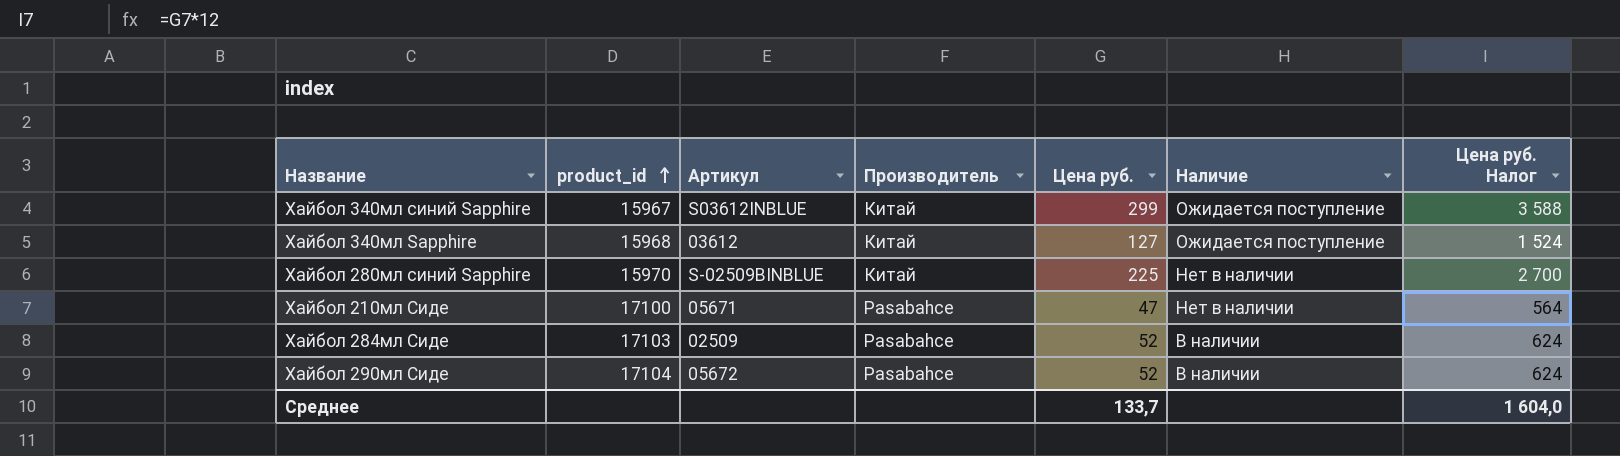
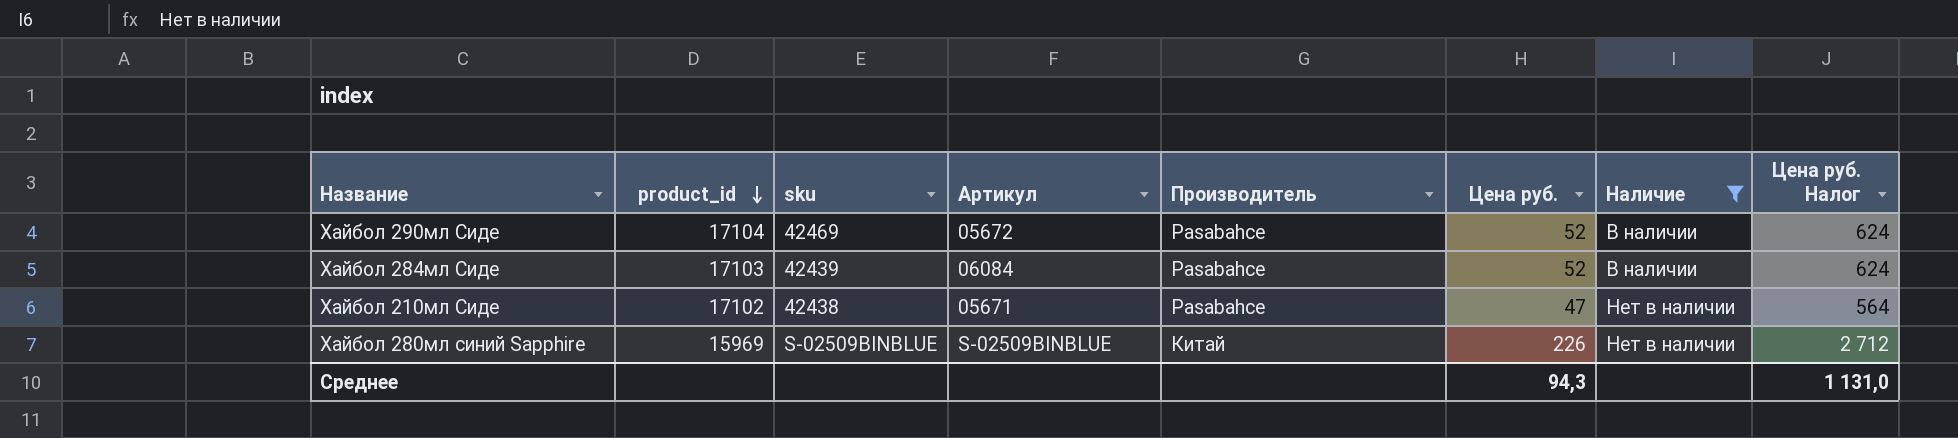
filter: none -> Наличие != Ожидается поступление
row order: product_id ascending -> product_id descending
column sku | position: none -> 3
Хайбол 284мл Сиде | Артикул: 02509 -> 06084
Хайбол 210мл Сиде | product_id: 17100 -> 17102
Хайбол 280мл синий Sapphire | product_id: 15970 -> 15969
Хайбол 280мл синий Sapphire | Цена руб.: 225 -> 226
Хайбол 280мл синий Sapphire | Цена руб. Налог: 2 700 -> 2 712
Среднее | Цена руб.: 133,7 -> 94,3
Среднее | Цена руб. Налог: 1 604,0 -> 1 131,0

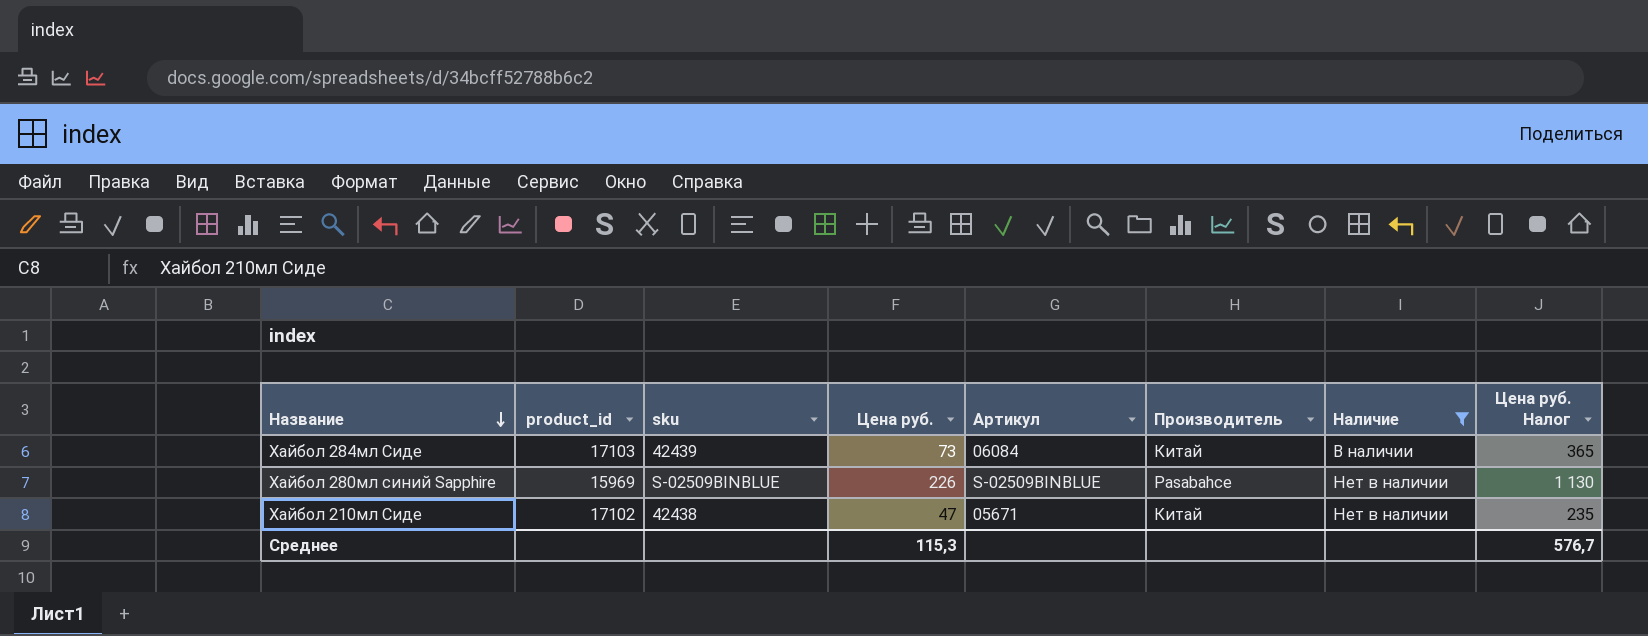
row order: product_id descending -> Название descending
column Цена руб. | position: 6 -> 4
column Цена руб. Налог | formula: [Цена руб.] * 12 -> [Цена руб.] * 5
row Хайбол 290мл Сиде: 17104 | 42469 | 05672 | Pasabahce | 52 | В наличии | 624 -> none
Хайбол 284мл Сиде | Цена руб.: 52 -> 73
Хайбол 284мл Сиде | Производитель: Pasabahce -> Китай
Хайбол 280мл синий Sapphire | Производитель: Китай -> Pasabahce
Хайбол 210мл Сиде | Производитель: Pasabahce -> Китай
Среднее | Цена руб.: 94,3 -> 115,3
Среднее | Цена руб. Налог: 1 131,0 -> 576,7

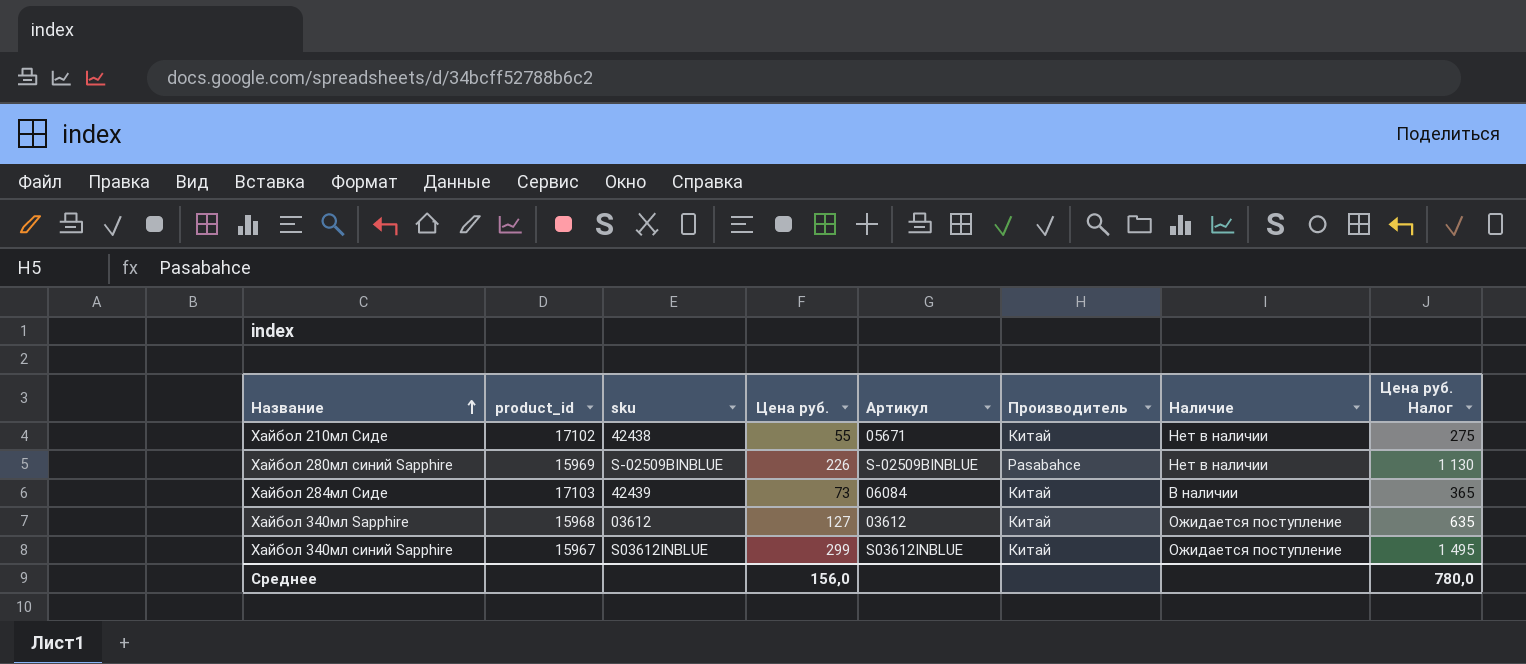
filter: Наличие != Ожидается поступление -> none
row order: Название descending -> Название ascending
Хайбол 210мл Сиде | Цена руб.: 47 -> 55
Хайбол 210мл Сиде | Цена руб. Налог: 235 -> 275
Среднее | Цена руб.: 115,3 -> 156,0
Среднее | Цена руб. Налог: 576,7 -> 780,0

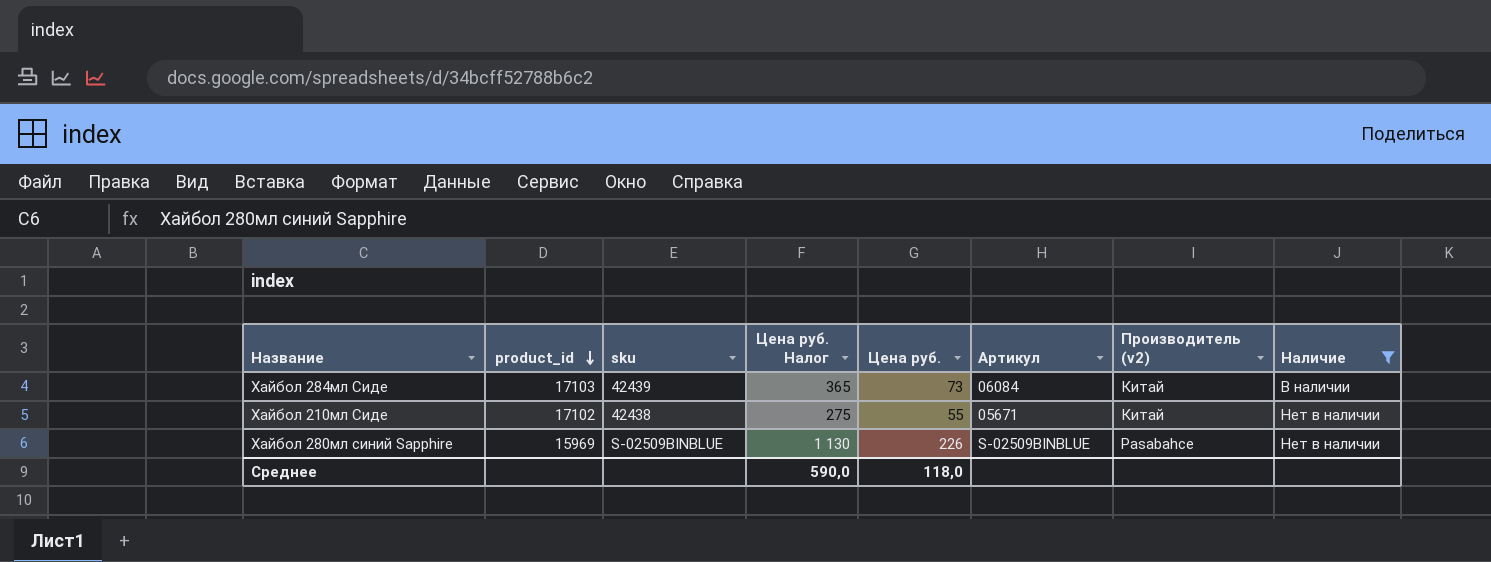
filter: none -> Наличие != Ожидается поступление
row order: Название ascending -> product_id descending
column Цена руб. Налог | position: 8 -> 4
column name: Производитель -> Производитель (v2)
Среднее | Цена руб. Налог: 780,0 -> 590,0
Среднее | Цена руб.: 156,0 -> 118,0

